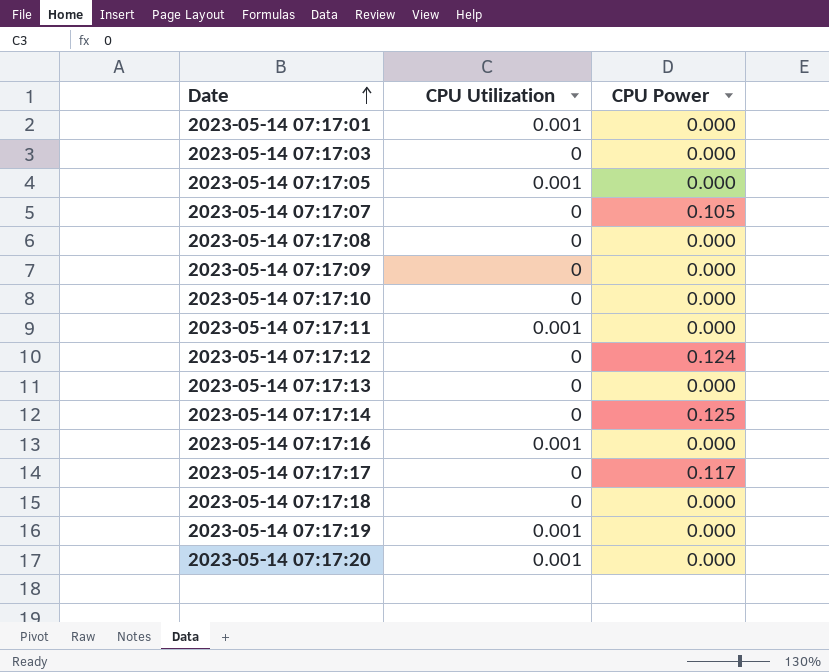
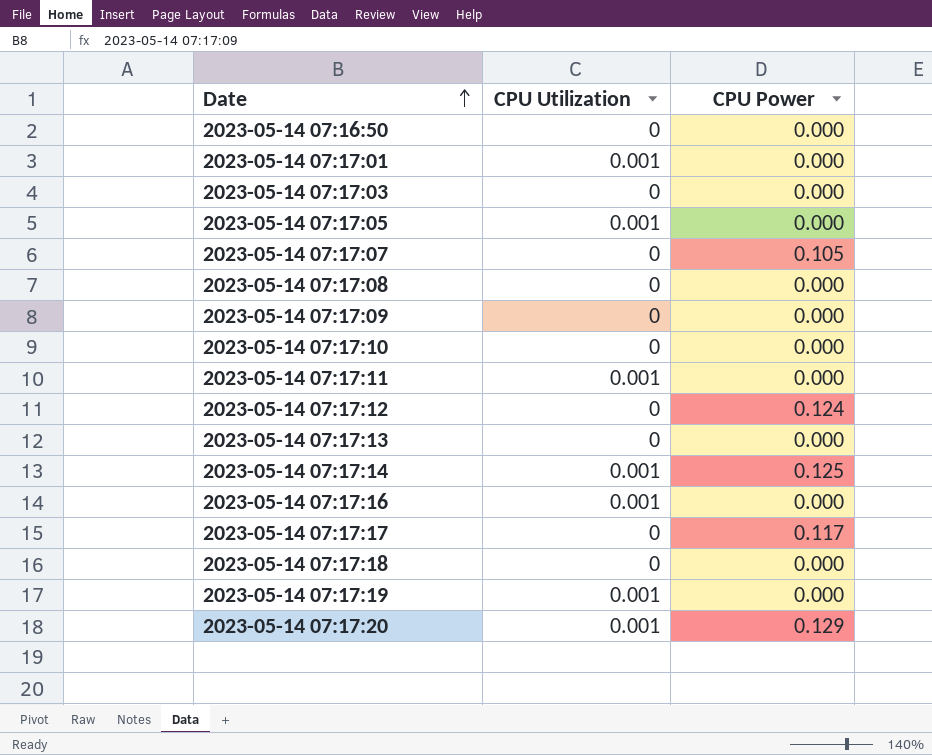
row 2023-05-14 07:16:50: none -> 0 | 0.000
2023-05-14 07:17:14 | CPU Utilization: 0 -> 0.001
2023-05-14 07:17:20 | CPU Power: 0.000 -> 0.129

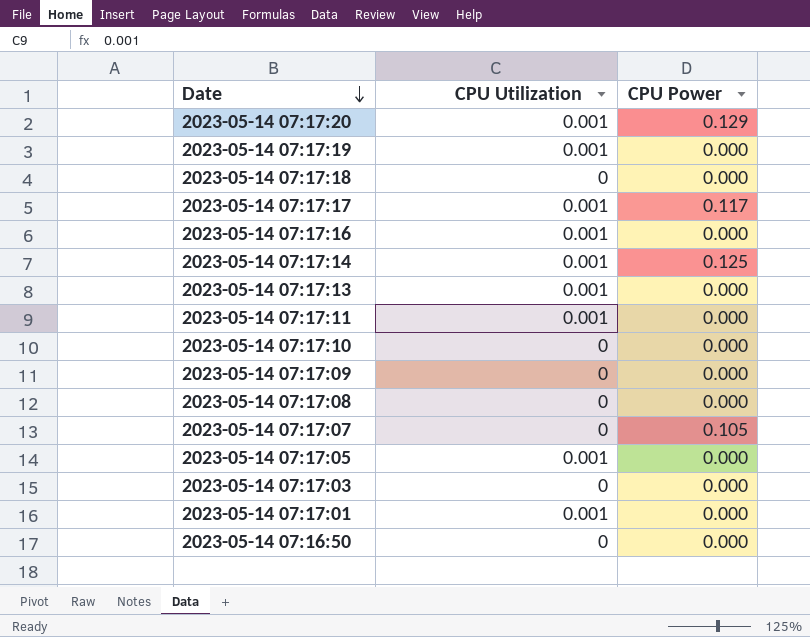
row order: Date ascending -> Date descending
row 2023-05-14 07:17:12: 0 | 0.124 -> none
2023-05-14 07:17:17 | CPU Utilization: 0 -> 0.001
2023-05-14 07:17:13 | CPU Utilization: 0 -> 0.001

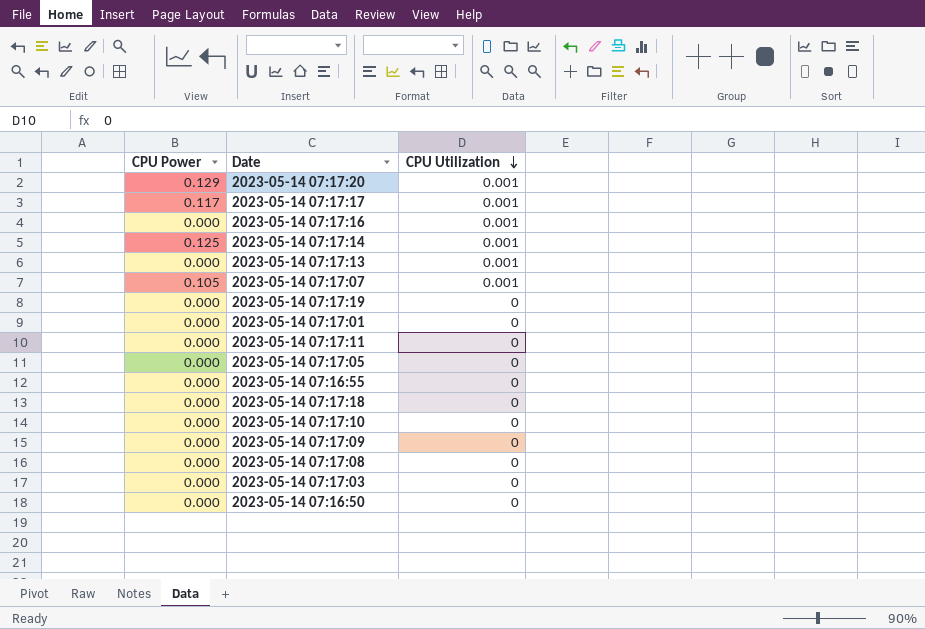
row order: Date descending -> CPU Utilization descending
column CPU Power | position: 3 -> 1
2023-05-14 07:17:07 | CPU Utilization: 0 -> 0.001
2023-05-14 07:17:19 | CPU Utilization: 0.001 -> 0
2023-05-14 07:17:01 | CPU Utilization: 0.001 -> 0
2023-05-14 07:17:11 | CPU Utilization: 0.001 -> 0
2023-05-14 07:17:05 | CPU Utilization: 0.001 -> 0
row 2023-05-14 07:16:55: none -> 0.000 | 0

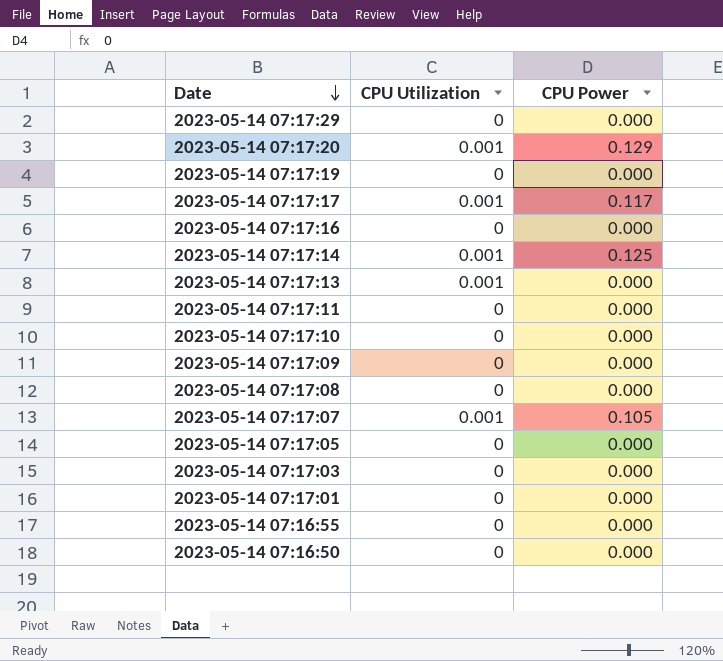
row order: CPU Utilization descending -> Date descending
column CPU Power | position: 1 -> 3
row 2023-05-14 07:17:18: 0.000 | 0 -> none
row 2023-05-14 07:17:29: none -> 0 | 0.000
2023-05-14 07:17:16 | CPU Utilization: 0.001 -> 0

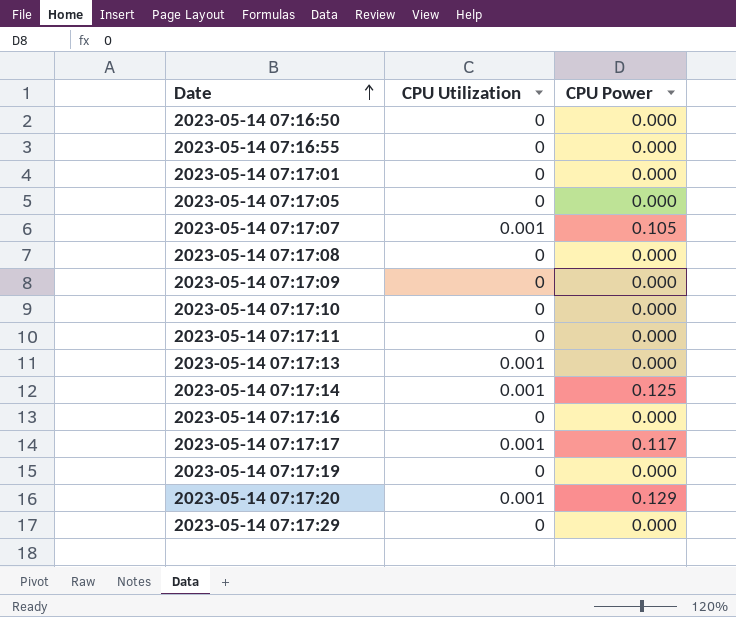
row order: Date descending -> Date ascending
row 2023-05-14 07:17:03: 0 | 0.000 -> none

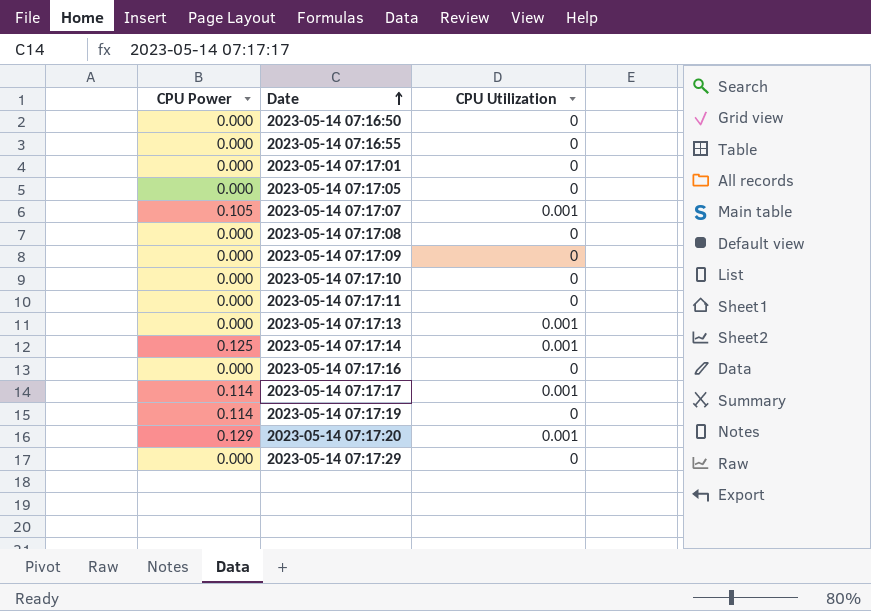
column CPU Power | position: 3 -> 1
2023-05-14 07:17:17 | CPU Power: 0.117 -> 0.114
2023-05-14 07:17:19 | CPU Power: 0.000 -> 0.114

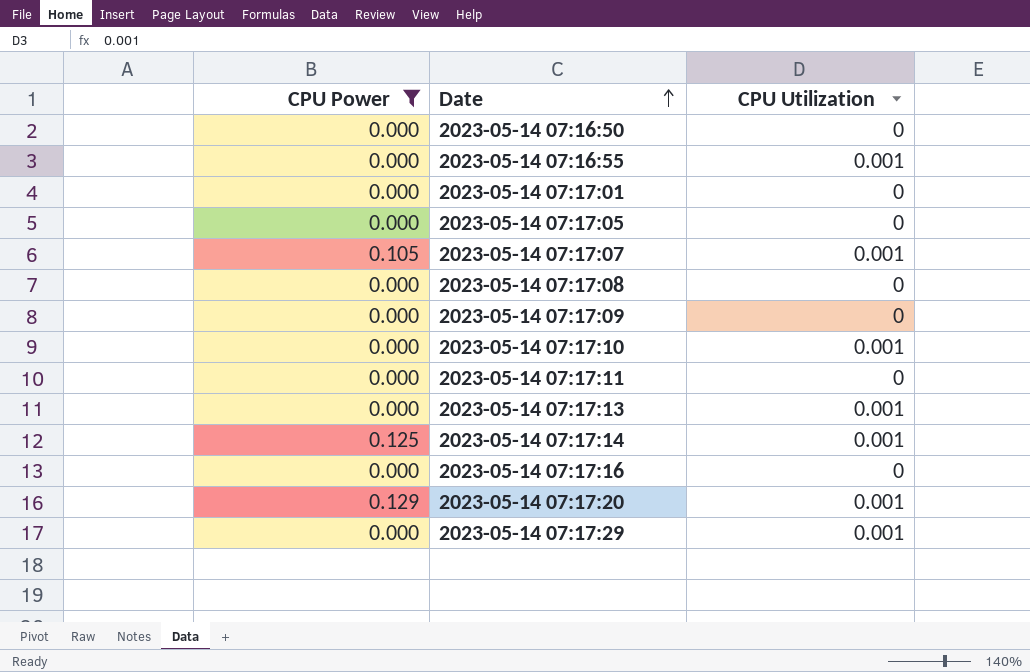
filter: none -> CPU Power != 0.114
2023-05-14 07:16:55 | CPU Utilization: 0 -> 0.001
2023-05-14 07:17:10 | CPU Utilization: 0 -> 0.001
2023-05-14 07:17:29 | CPU Utilization: 0 -> 0.001

